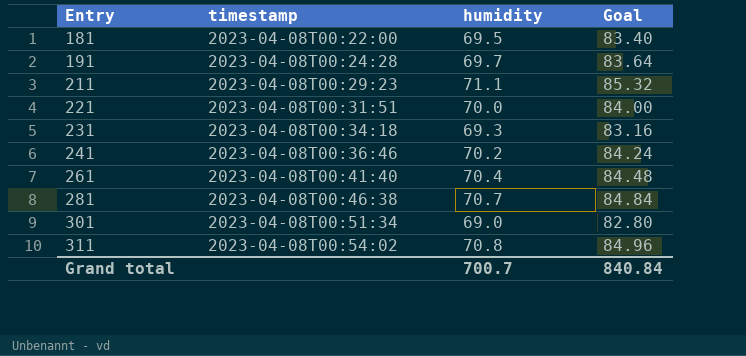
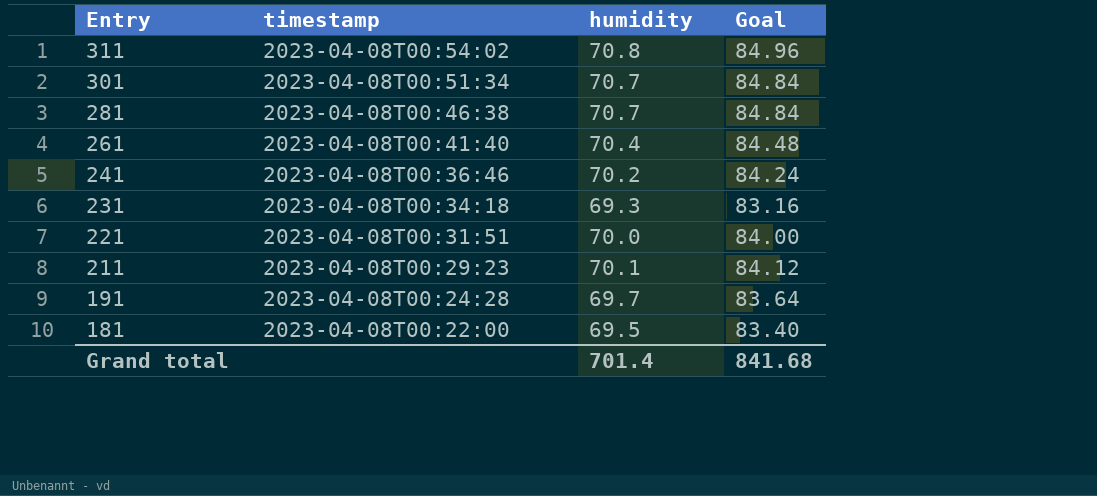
row order: Entry ascending -> Entry descending
301 | humidity: 69.0 -> 70.7
301 | Goal: 82.80 -> 84.84
211 | humidity: 71.1 -> 70.1
211 | Goal: 85.32 -> 84.12
Grand total | humidity: 700.7 -> 701.4
Grand total | Goal: 840.84 -> 841.68

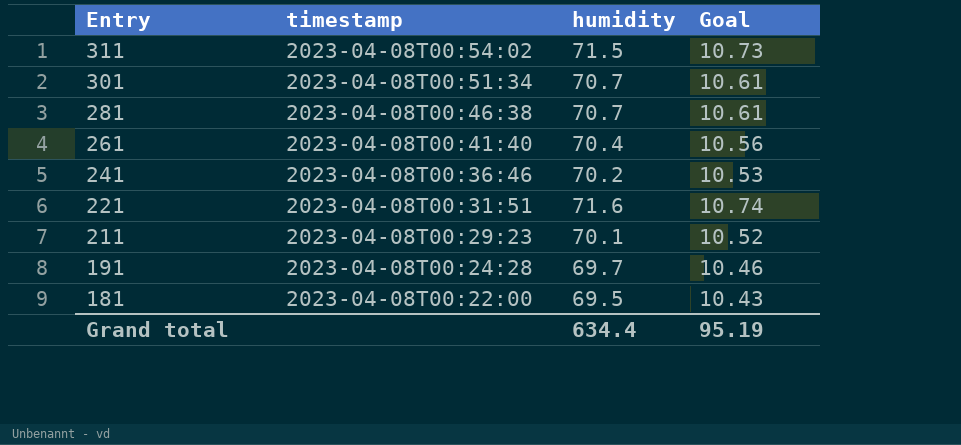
column Goal | formula: [humidity] * 1.2 -> [humidity] * 0.15
row 231: 2023-04-08T00:34:18 | 69.3 | 83.16 -> none
311 | humidity: 70.8 -> 71.5
221 | humidity: 70.0 -> 71.6
Grand total | humidity: 701.4 -> 634.4
Grand total | Goal: 841.68 -> 95.19

